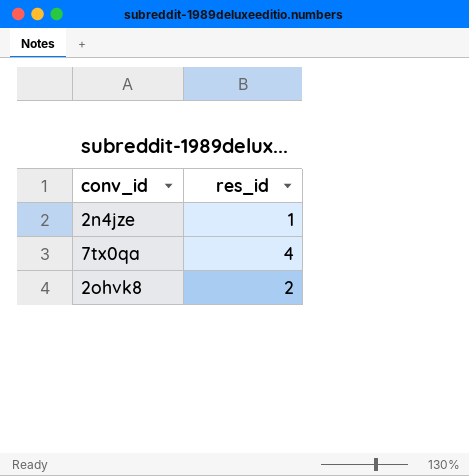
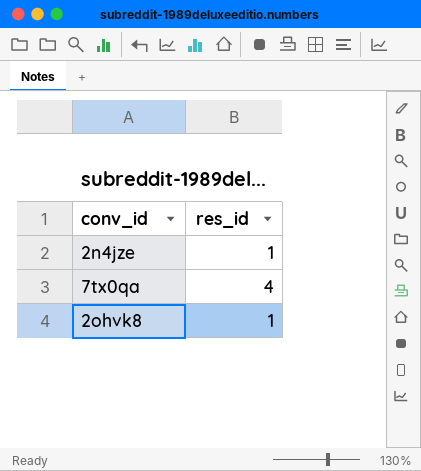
2ohvk8 | res_id: 2 -> 1

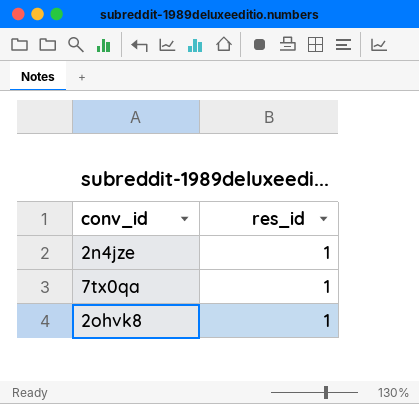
7tx0qa | res_id: 4 -> 1

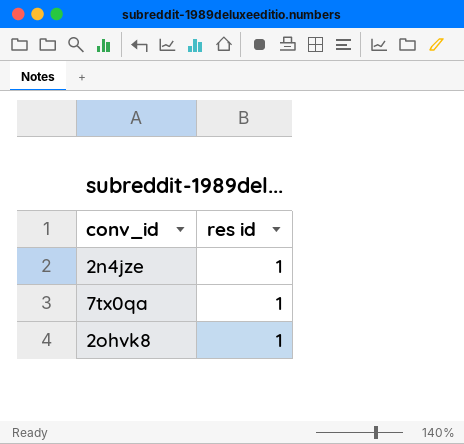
column name: res_id -> res id

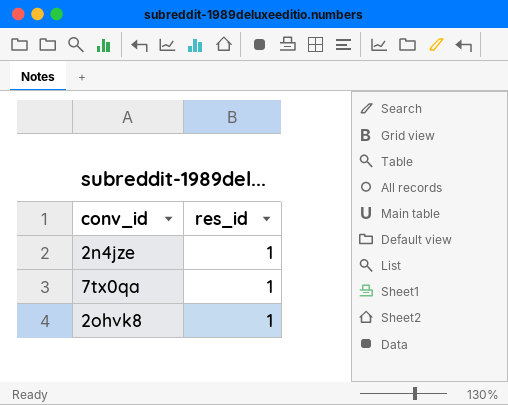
column name: res id -> res_id

